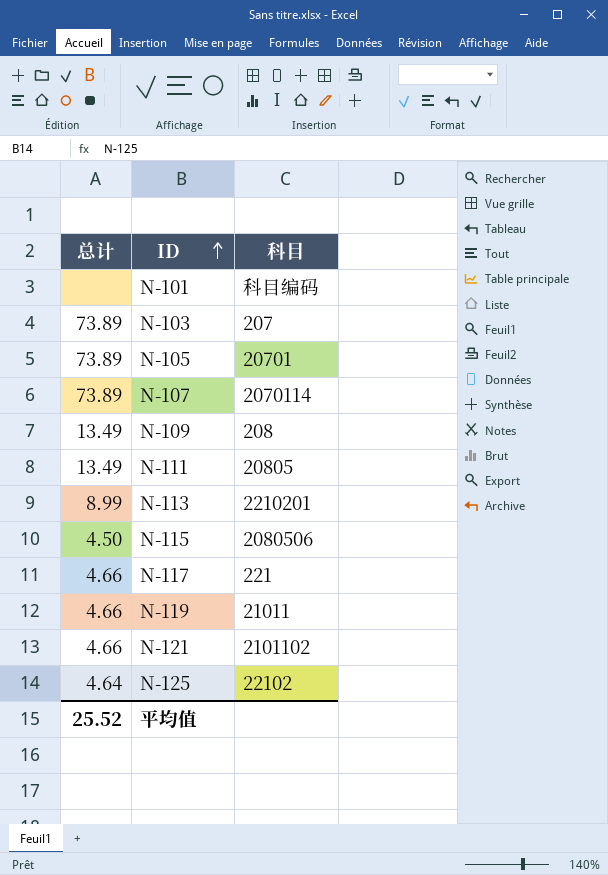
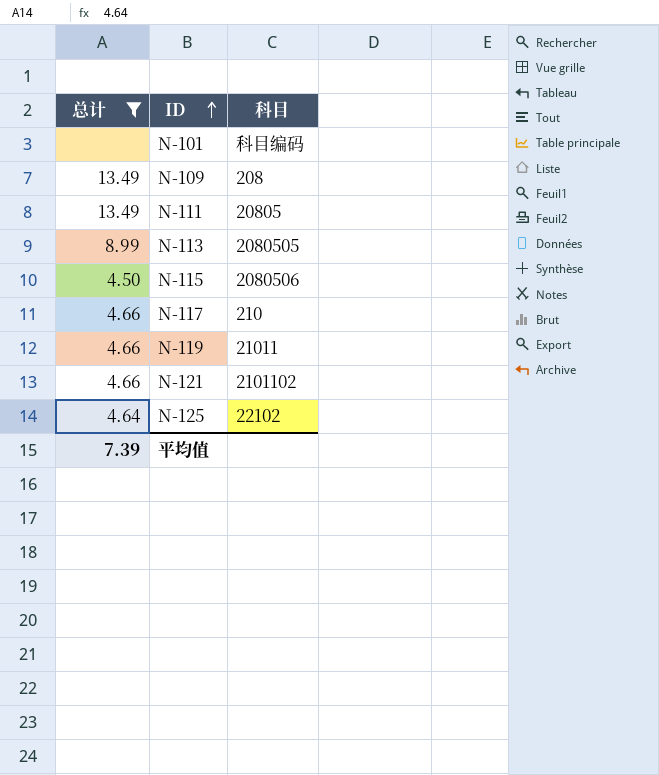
filter: none -> 总计 != 73.89
N-113 | 科目: 2210201 -> 2080505
N-117 | 科目: 221 -> 210
平均值 | 总计: 25.52 -> 7.39

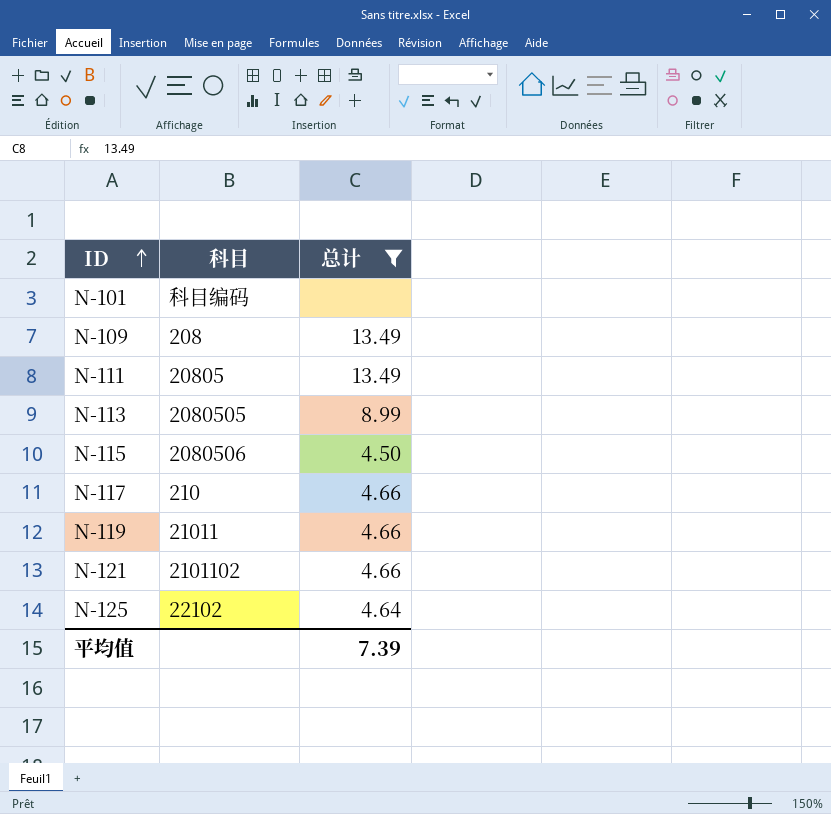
column 总计 | position: 1 -> 3

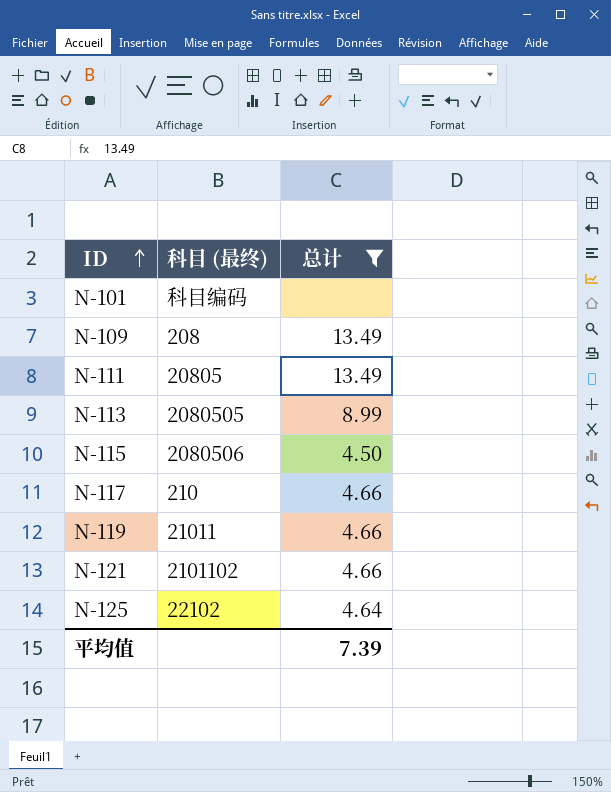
column name: 科目 -> 科目 (最终)

